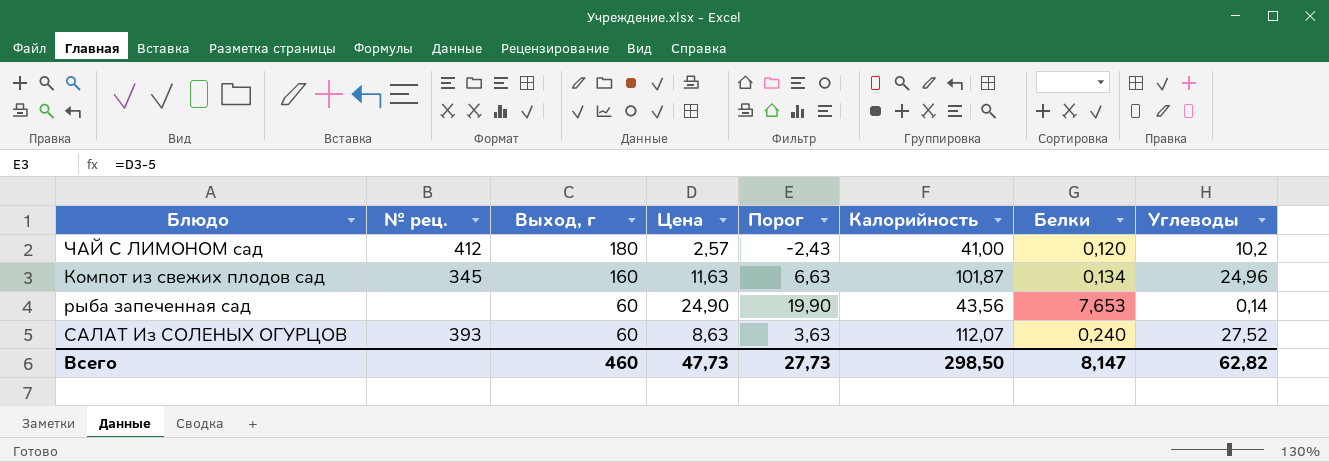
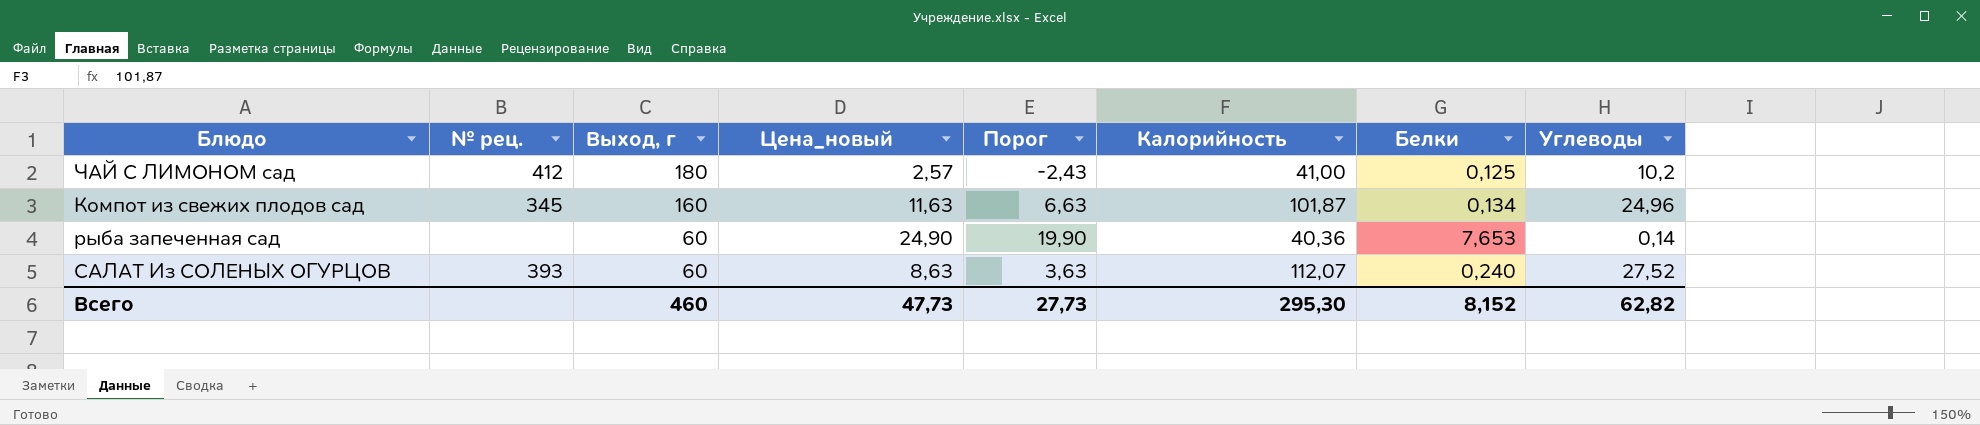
column name: Цена -> Цена_новый
ЧАЙ С ЛИМОНОМ сад | Белки: 0,120 -> 0,125
рыба запеченная сад | Калорийность: 43,56 -> 40,36
Всего | Калорийность: 298,50 -> 295,30
Всего | Белки: 8,147 -> 8,152

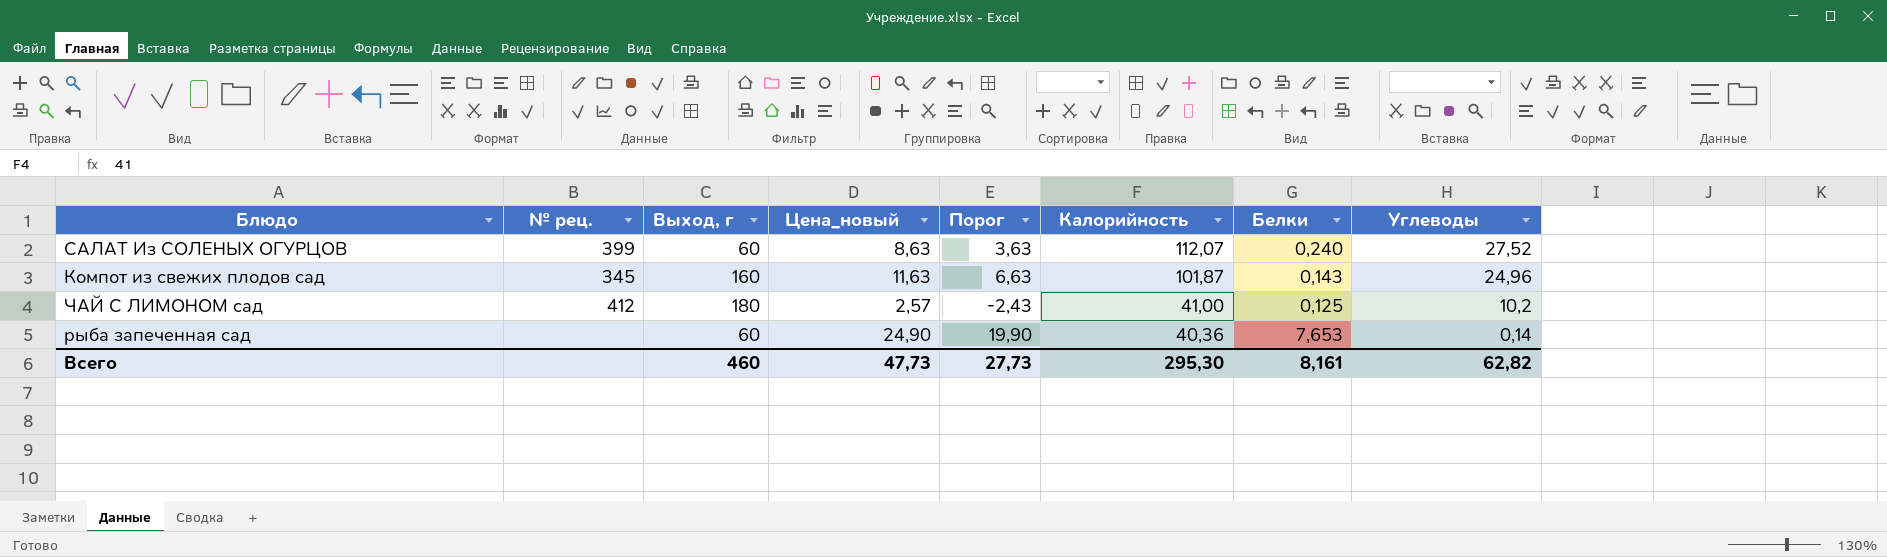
row order: Выход, г descending -> Калорийность descending
САЛАТ Из СОЛЕНЫХ ОГУРЦОВ | № рец.: 393 -> 399
Компот из свежих плодов сад | Белки: 0,134 -> 0,143
Всего | Белки: 8,152 -> 8,161

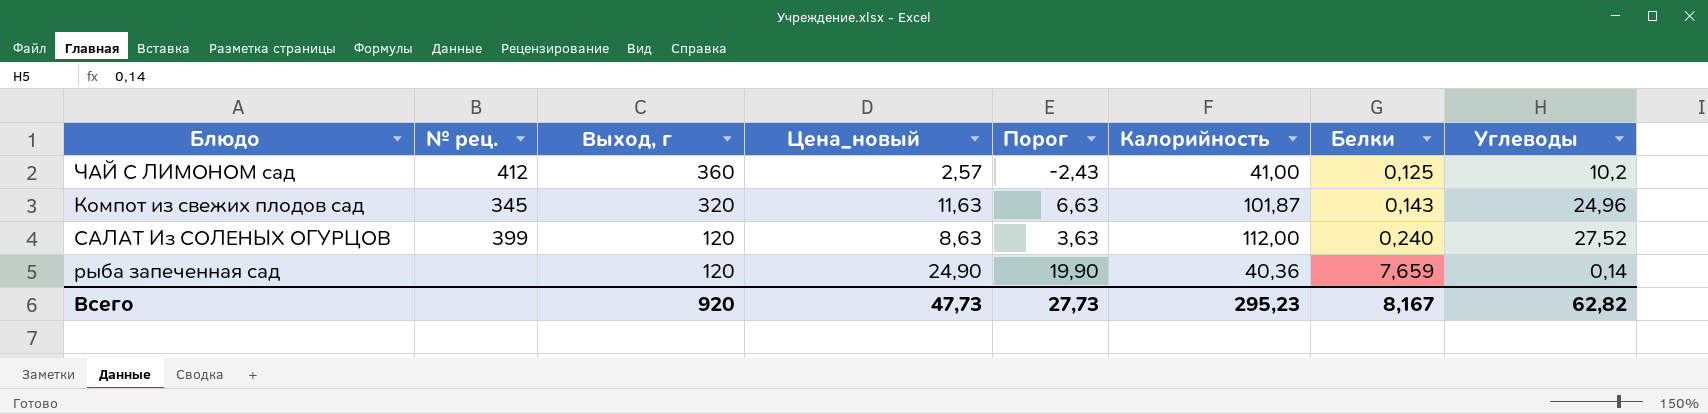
row order: Калорийность descending -> Выход, г descending
ЧАЙ С ЛИМОНОМ сад | Выход, г: 180 -> 360
Компот из свежих плодов сад | Выход, г: 160 -> 320
САЛАТ Из СОЛЕНЫХ ОГУРЦОВ | Выход, г: 60 -> 120
САЛАТ Из СОЛЕНЫХ ОГУРЦОВ | Калорийность: 112,07 -> 112,00
рыба запеченная сад | Выход, г: 60 -> 120
рыба запеченная сад | Белки: 7,653 -> 7,659
Всего | Выход, г: 460 -> 920
Всего | Калорийность: 295,30 -> 295,23
Всего | Белки: 8,161 -> 8,167

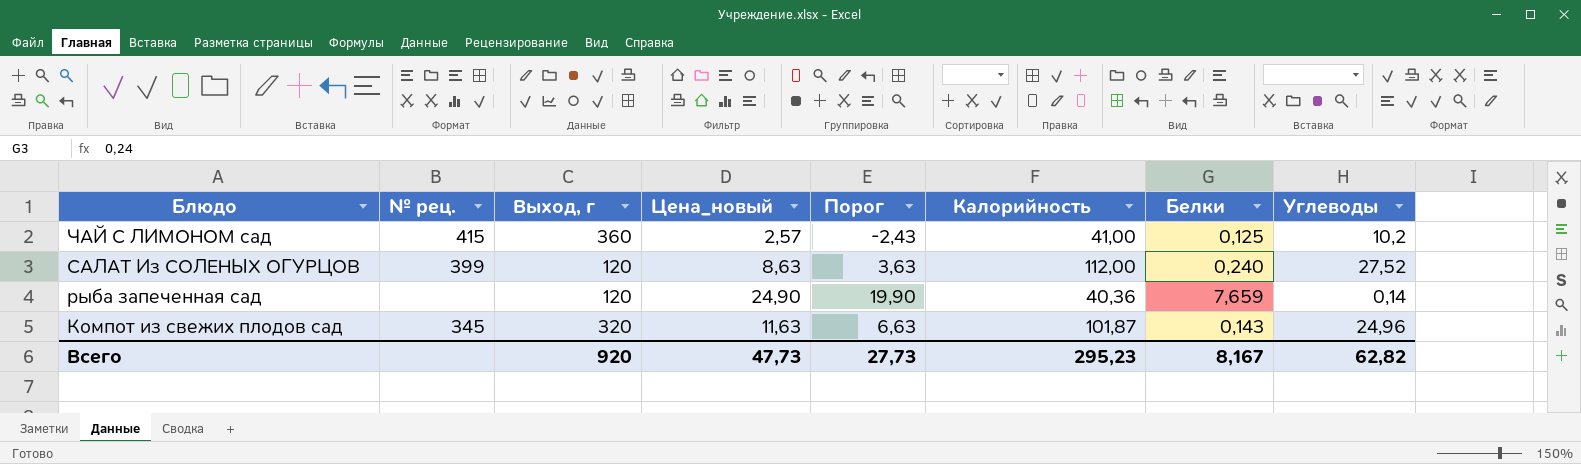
row order: Выход, г descending -> Блюдо descending
ЧАЙ С ЛИМОНОМ сад | № рец.: 412 -> 415

